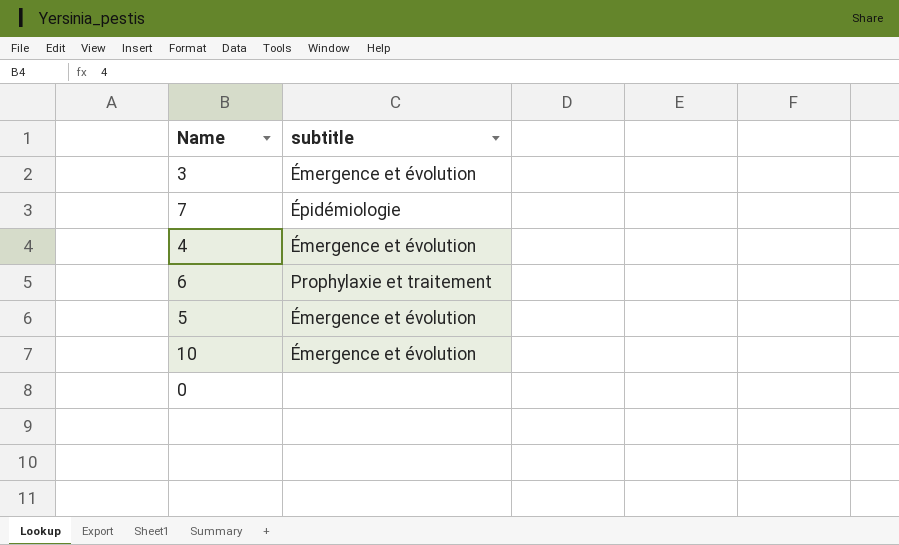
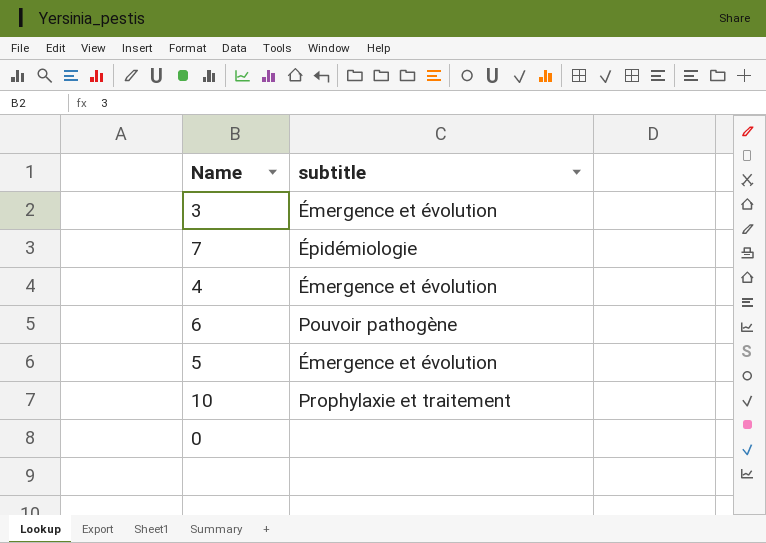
6 | subtitle: Prophylaxie et traitement -> Pouvoir pathogène
10 | subtitle: Émergence et évolution -> Prophylaxie et traitement

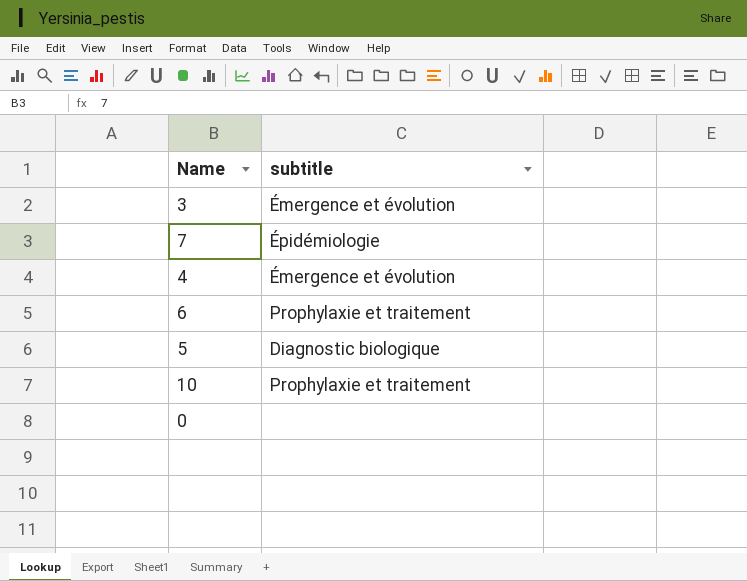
6 | subtitle: Pouvoir pathogène -> Prophylaxie et traitement
5 | subtitle: Émergence et évolution -> Diagnostic biologique

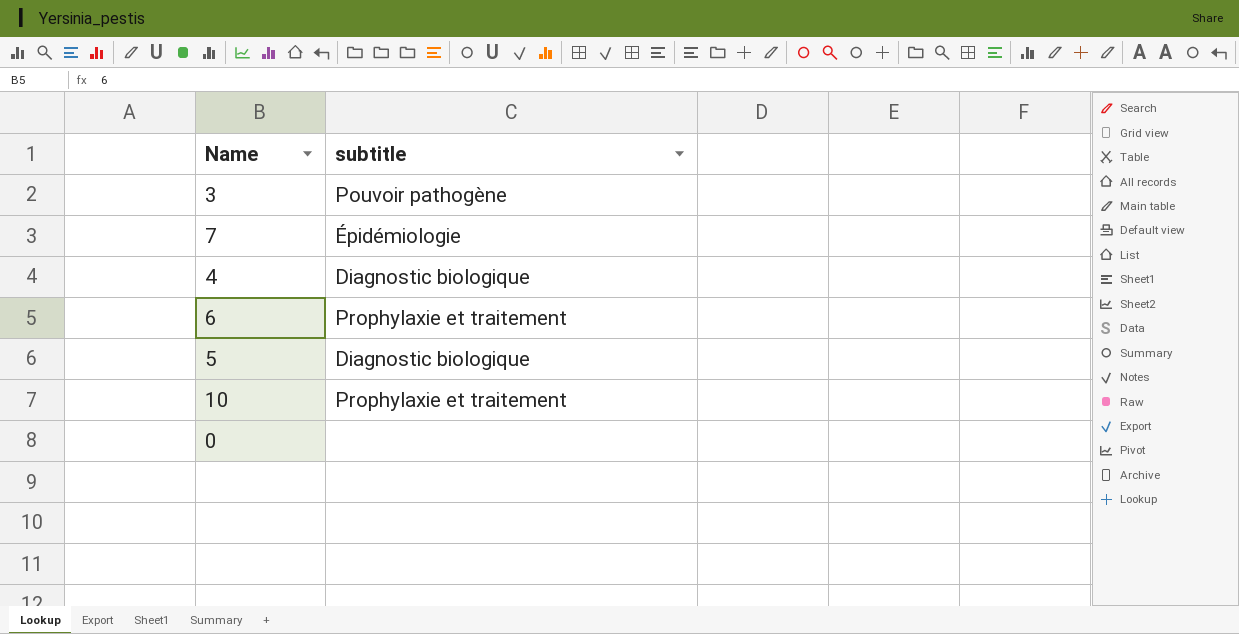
3 | subtitle: Émergence et évolution -> Pouvoir pathogène
4 | subtitle: Émergence et évolution -> Diagnostic biologique

